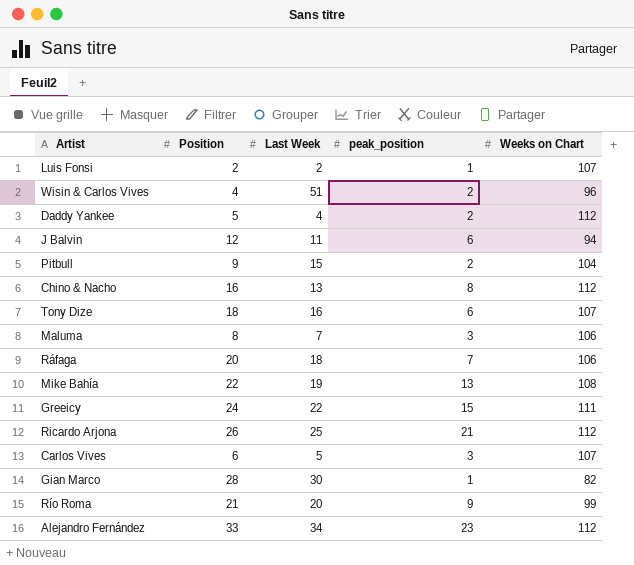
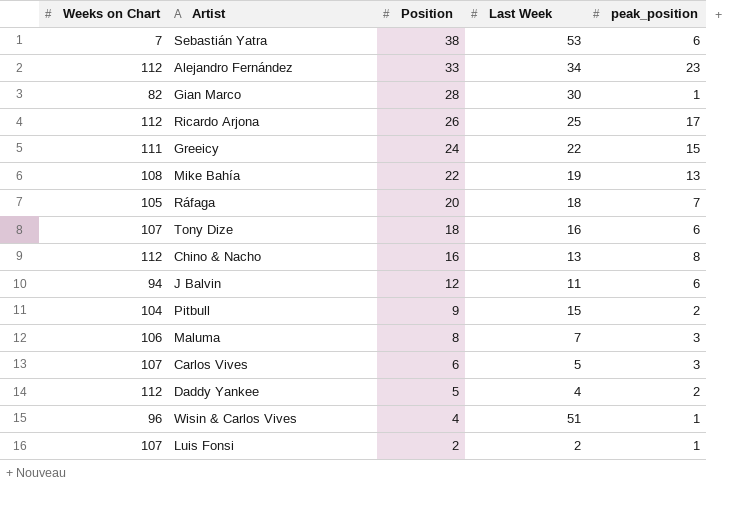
row order: none -> Position descending
column Weeks on Chart | position: 5 -> 1
row Río Roma: 21 | 20 | 9 | 99 -> none
row Sebastián Yatra: none -> 7 | 38 | 53 | 6
Ricardo Arjona | peak_position: 21 -> 17
Ráfaga | Weeks on Chart: 106 -> 105
Wisin & Carlos Vives | peak_position: 2 -> 1

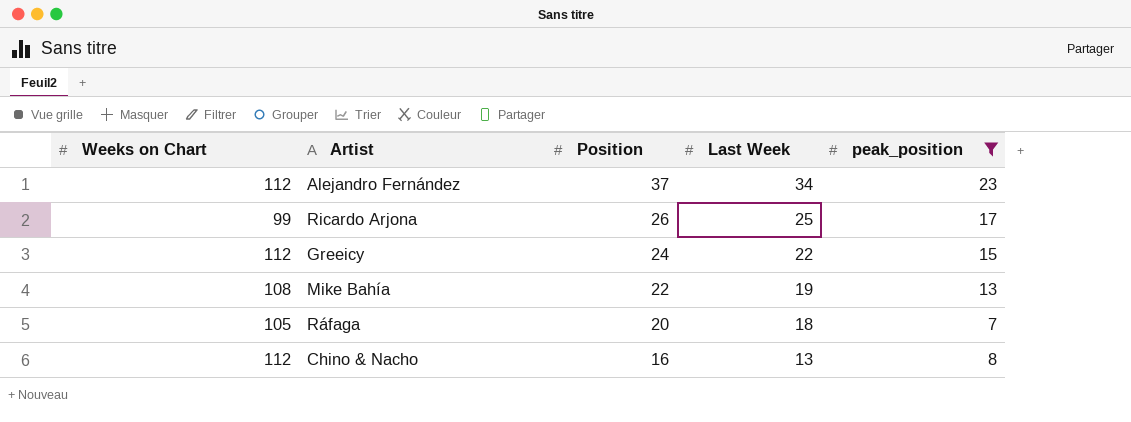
filter: none -> peak_position >= 7
Alejandro Fernández | Position: 33 -> 37
Ricardo Arjona | Weeks on Chart: 112 -> 99
Greeicy | Weeks on Chart: 111 -> 112

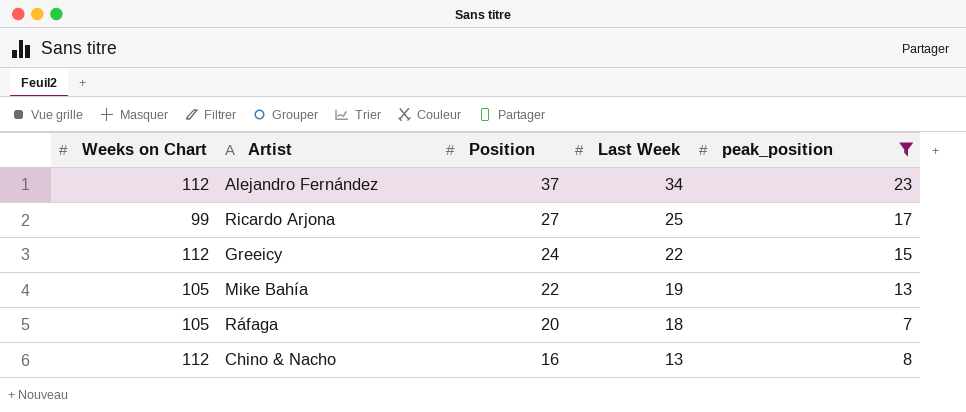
Ricardo Arjona | Position: 26 -> 27
Mike Bahía | Weeks on Chart: 108 -> 105

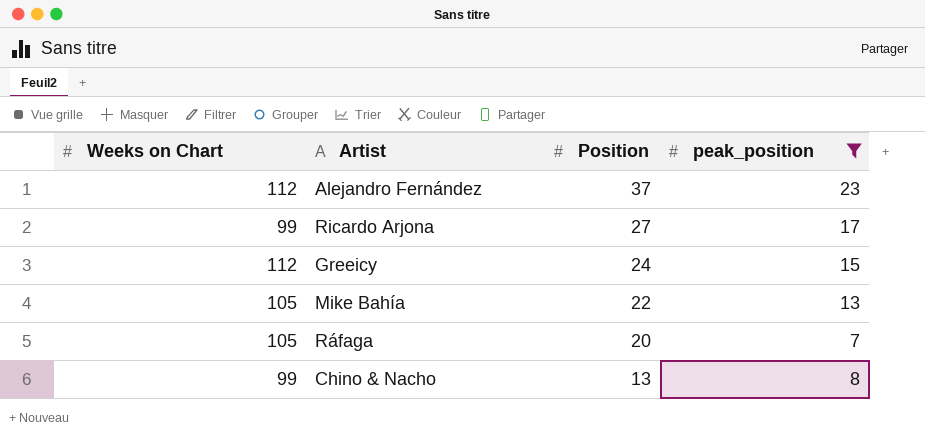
column Last Week | position: 4 -> none
Chino & Nacho | Weeks on Chart: 112 -> 99
Chino & Nacho | Position: 16 -> 13

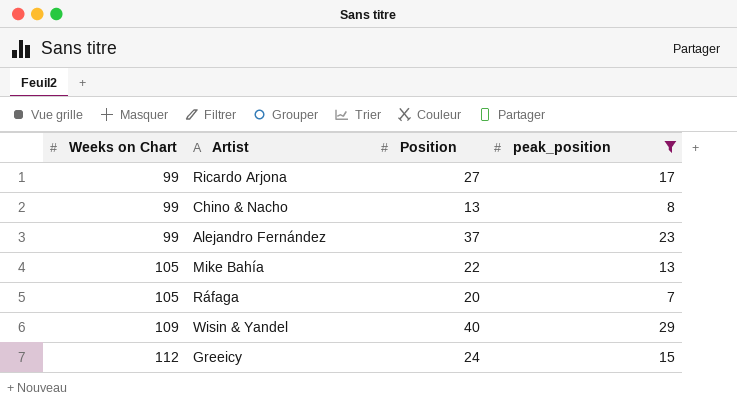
row order: Position descending -> Weeks on Chart ascending
Alejandro Fernández | Weeks on Chart: 112 -> 99
row Wisin & Yandel: none -> 109 | 40 | 29

